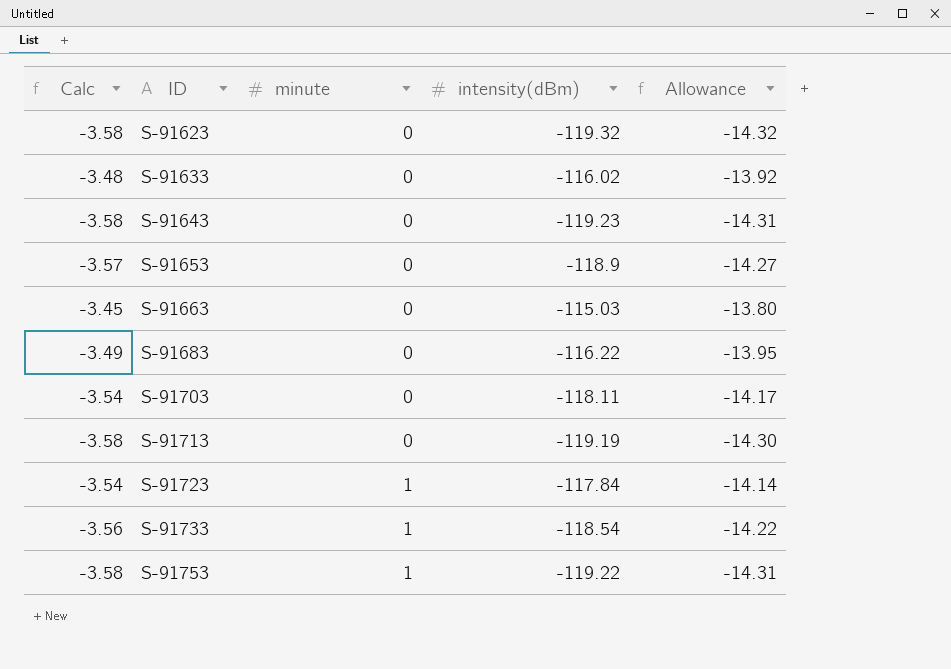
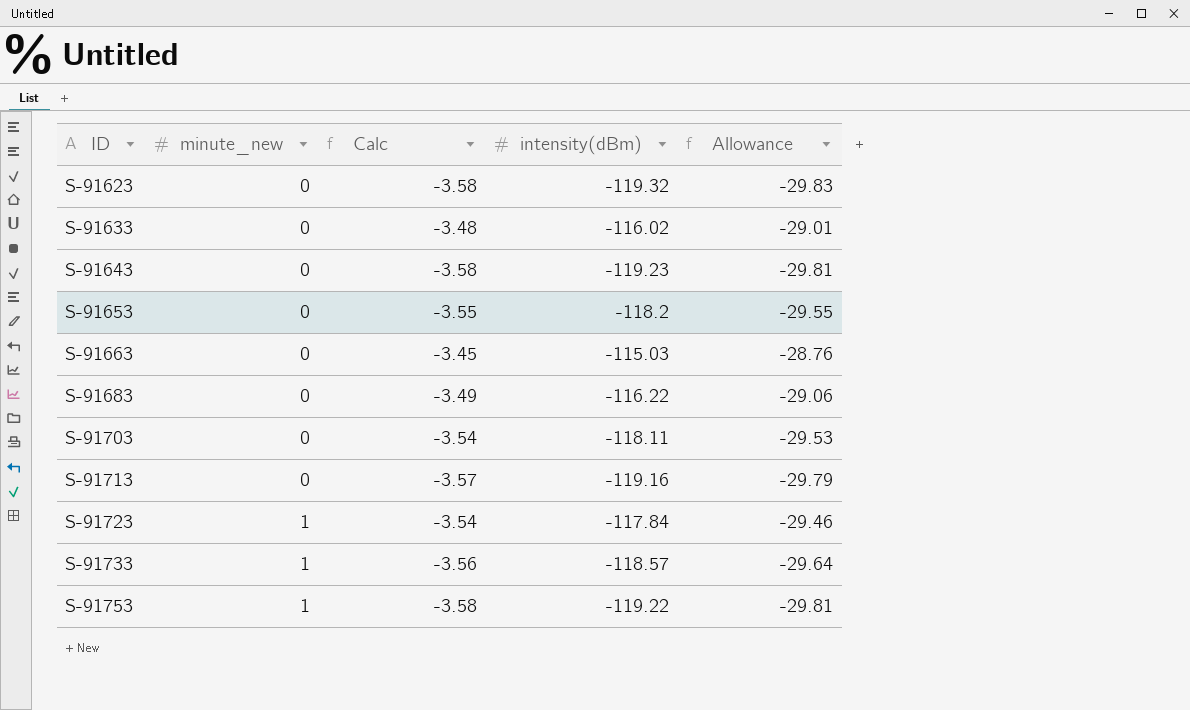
column name: minute -> minute_new
column Calc | position: 1 -> 3
column Allowance | formula: [intensity(dBm)] * 0.12 -> [intensity(dBm)] * 0.25
S-91653 | Calc: -3.57 -> -3.55
S-91653 | intensity(dBm): -118.9 -> -118.2
S-91713 | Calc: -3.58 -> -3.57
S-91713 | intensity(dBm): -119.19 -> -119.16
S-91733 | intensity(dBm): -118.54 -> -118.57

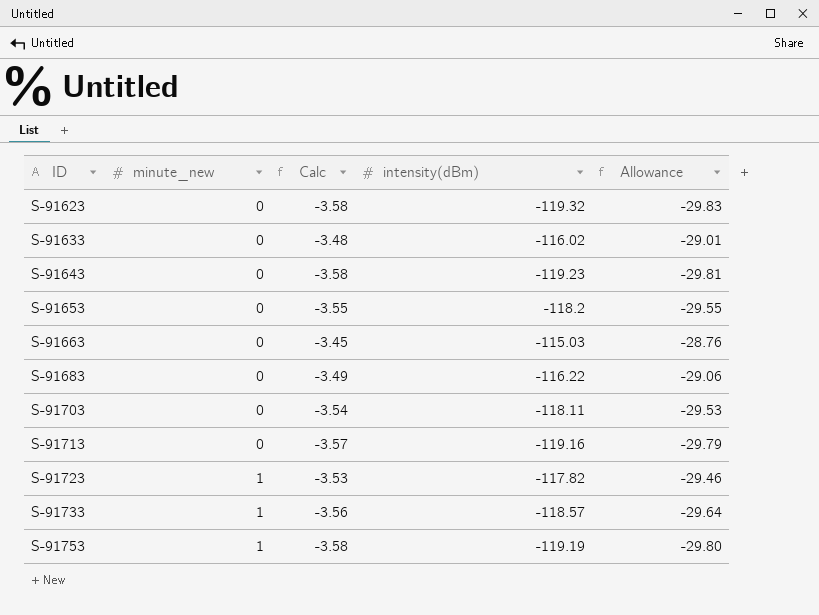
S-91723 | Calc: -3.54 -> -3.53
S-91723 | intensity(dBm): -117.84 -> -117.82
S-91753 | intensity(dBm): -119.22 -> -119.19
S-91753 | Allowance: -29.81 -> -29.80

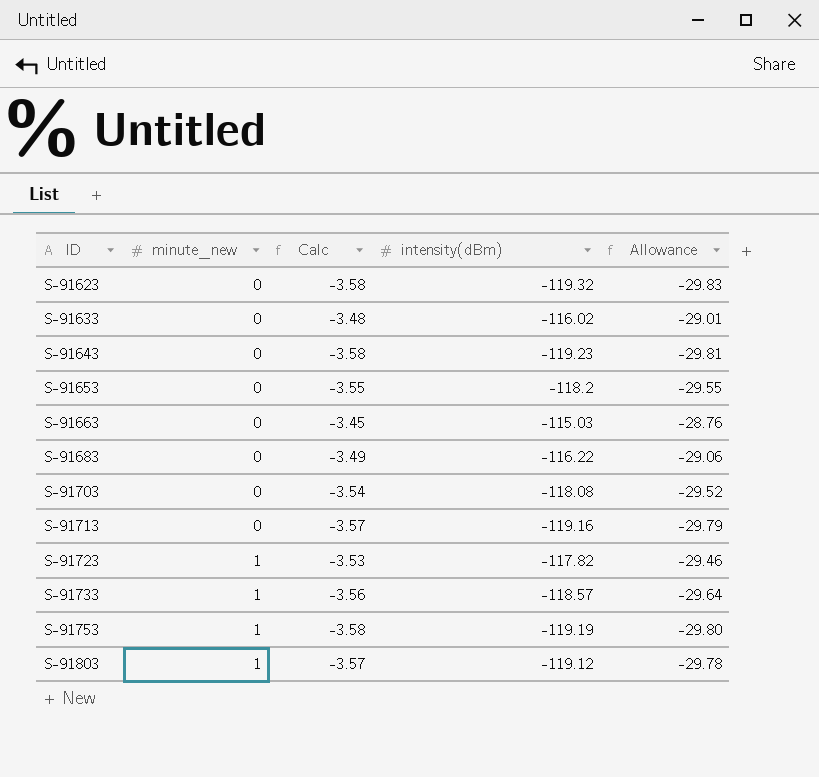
S-91703 | intensity(dBm): -118.11 -> -118.08
S-91703 | Allowance: -29.53 -> -29.52
row S-91803: none -> 1 | -3.57 | -119.12 | -29.78

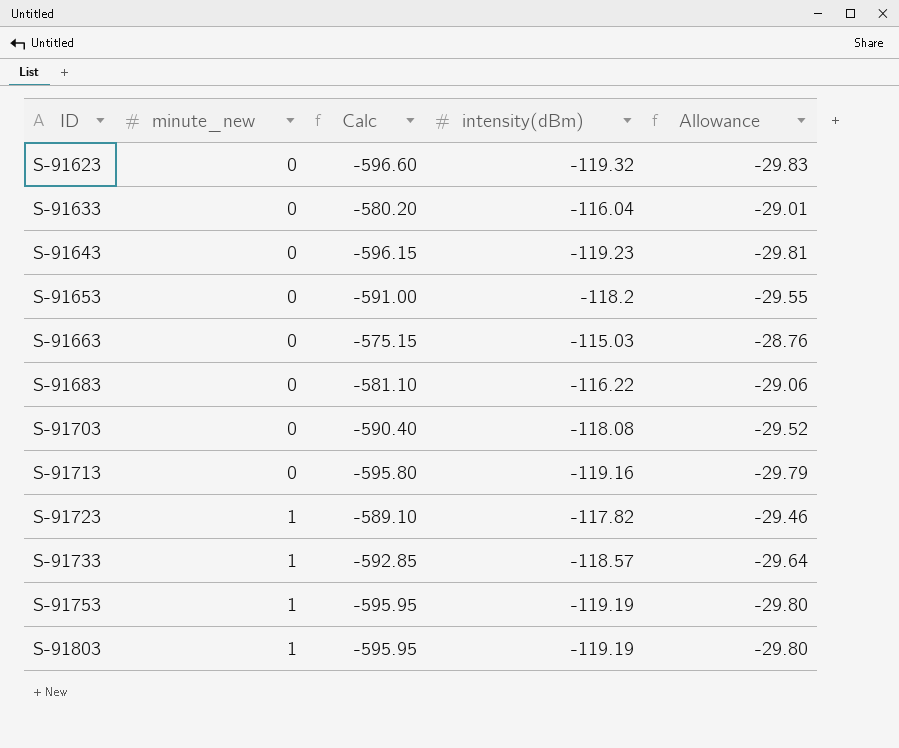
column Calc | formula: [intensity(dBm)] * 0.03 -> [intensity(dBm)] * 5
S-91633 | intensity(dBm): -116.02 -> -116.04
S-91803 | intensity(dBm): -119.12 -> -119.19
S-91803 | Allowance: -29.78 -> -29.80

